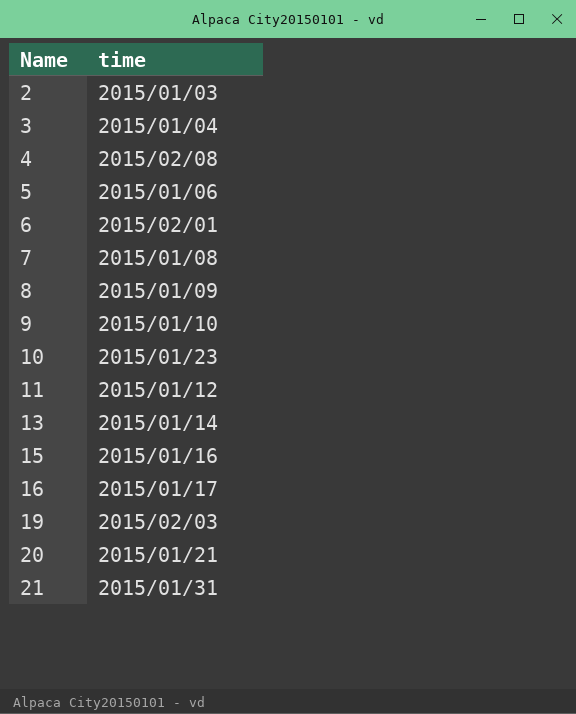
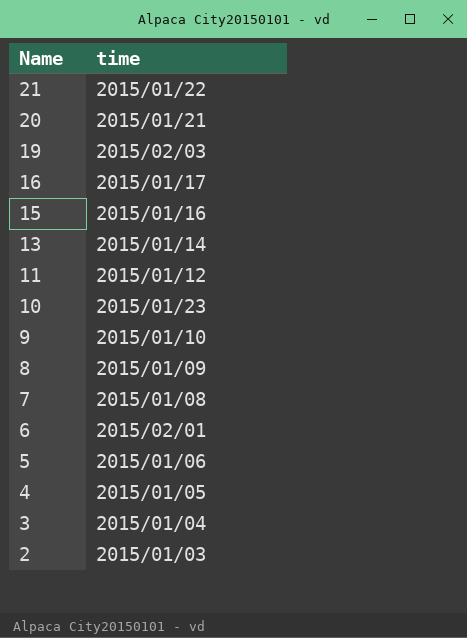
row order: Name ascending -> Name descending
21 | time: 2015/01/31 -> 2015/01/22
4 | time: 2015/02/08 -> 2015/01/05

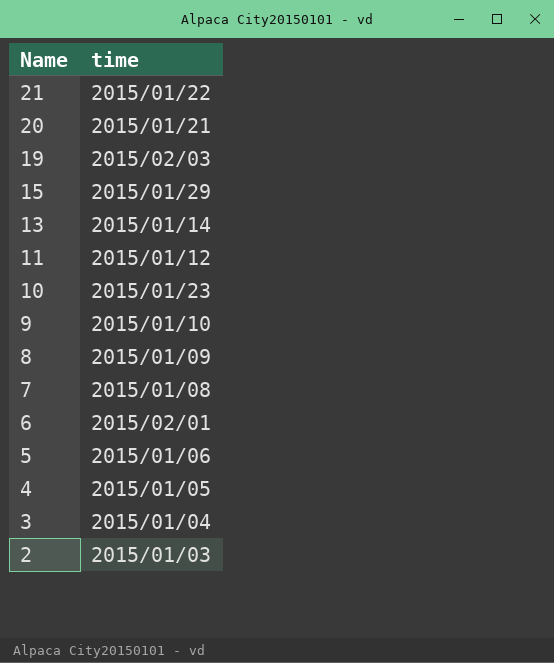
row 16: 2015/01/17 -> none
15 | time: 2015/01/16 -> 2015/01/29

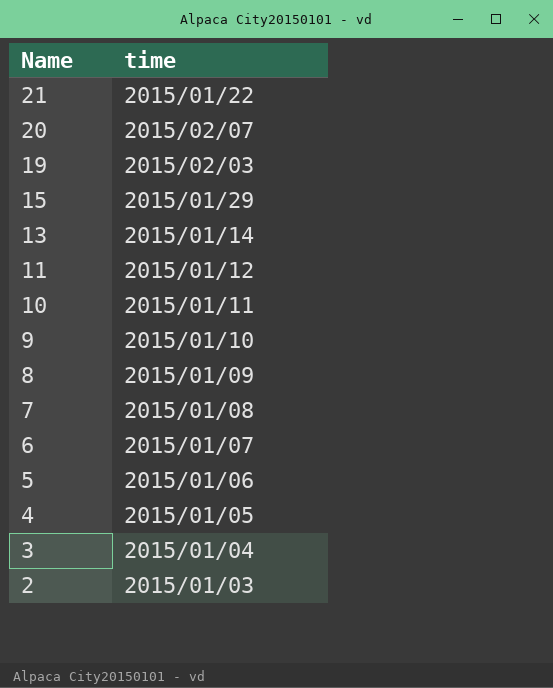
20 | time: 2015/01/21 -> 2015/02/07
10 | time: 2015/01/23 -> 2015/01/11
6 | time: 2015/02/01 -> 2015/01/07

